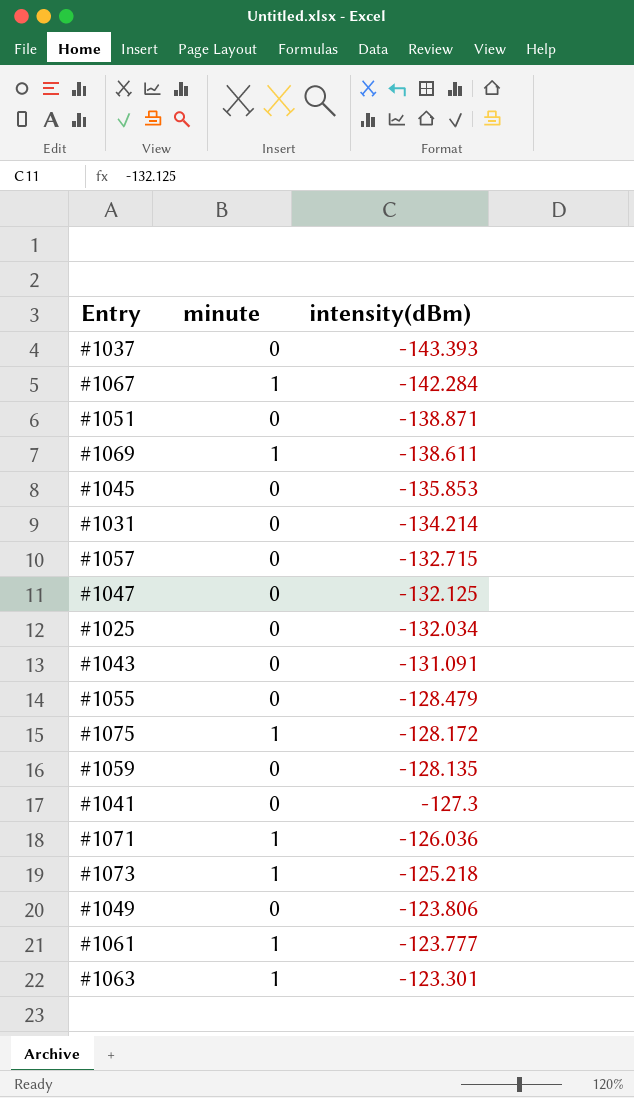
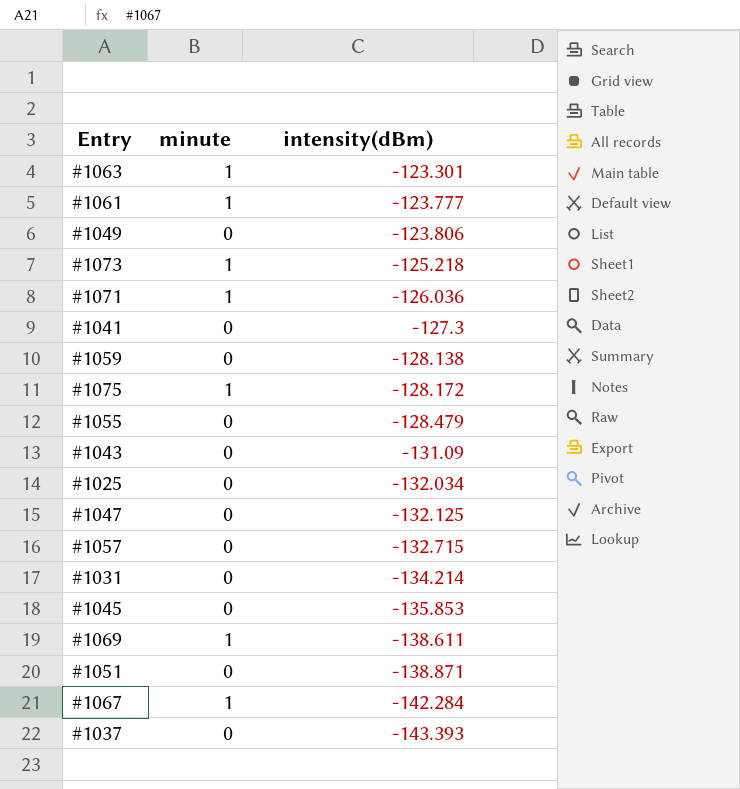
row order: intensity(dBm) ascending -> intensity(dBm) descending
#1059 | intensity(dBm): -128.135 -> -128.138
#1043 | intensity(dBm): -131.091 -> -131.09

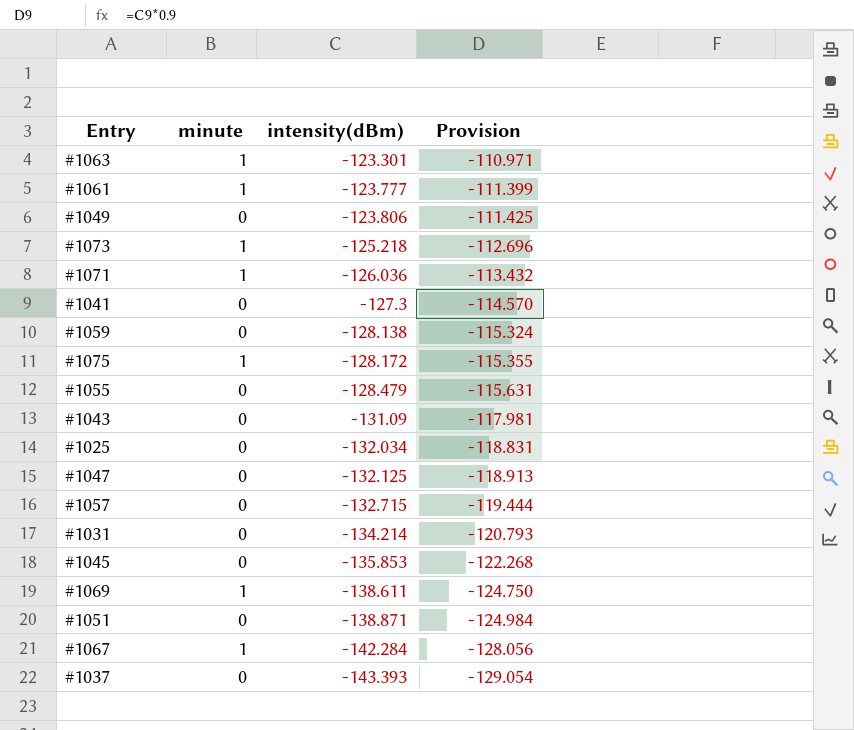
column Provision | formula: none -> [intensity(dBm)] * 0.9

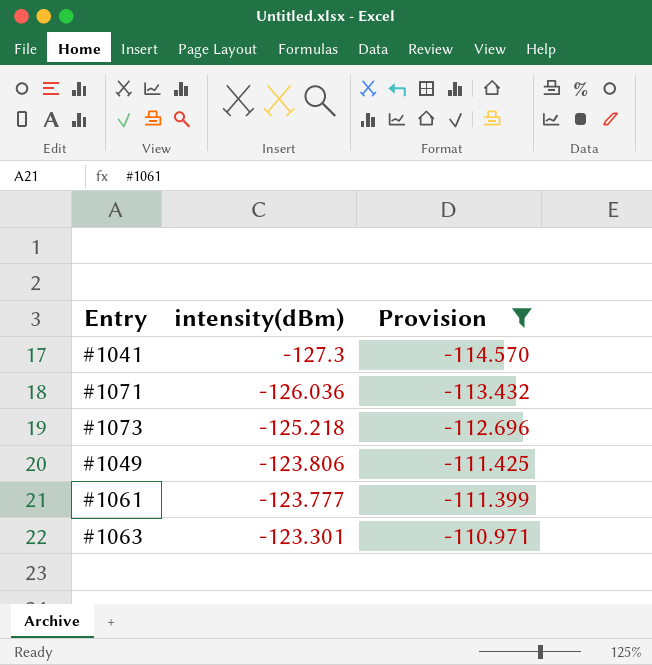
filter: none -> Provision >= -114.570
row order: intensity(dBm) descending -> intensity(dBm) ascending
column minute | position: 2 -> none

